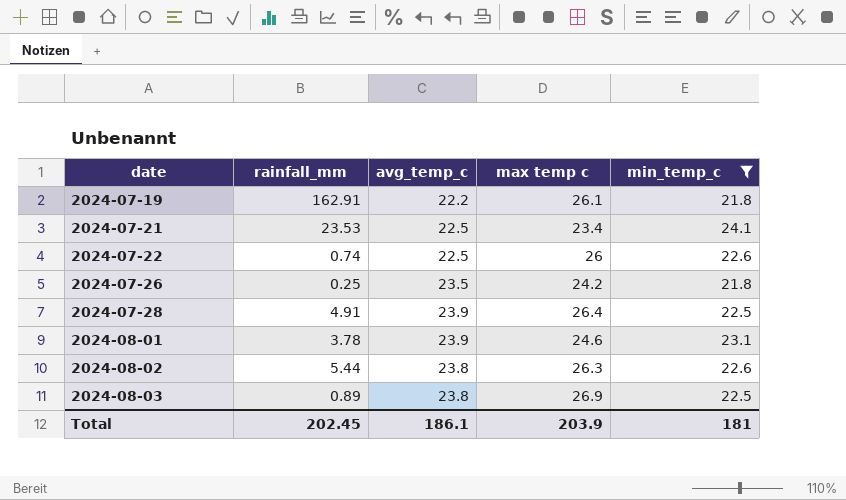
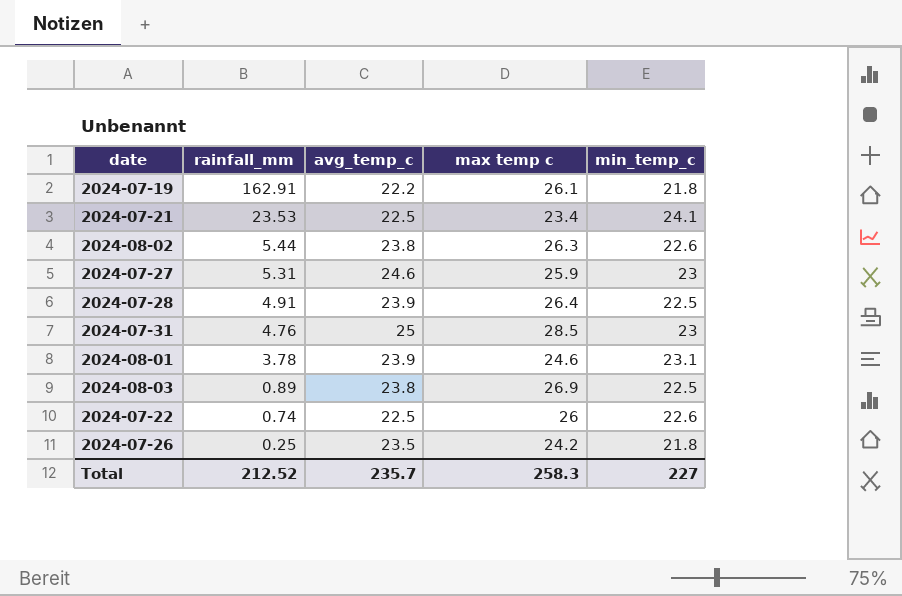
filter: min_temp_c != 23 -> none
row order: date ascending -> rainfall_mm descending
Total | rainfall_mm: 202.45 -> 212.52
Total | avg_temp_c: 186.1 -> 235.7
Total | max temp c: 203.9 -> 258.3
Total | min_temp_c: 181 -> 227

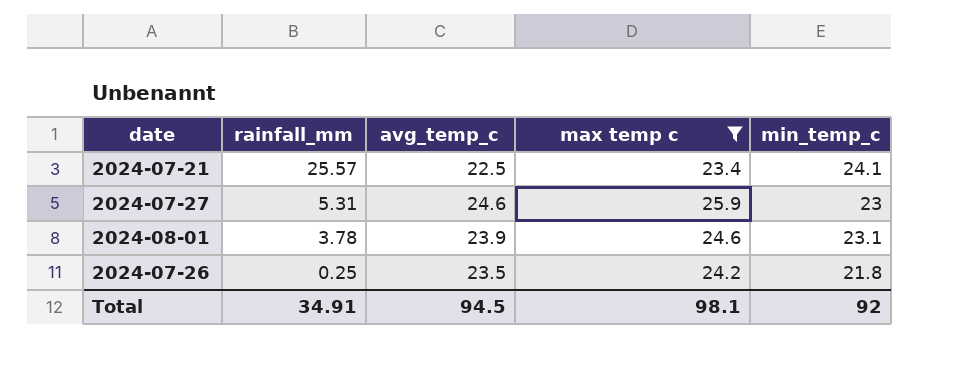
filter: none -> max temp c <= 25.9
2024-07-21 | rainfall_mm: 23.53 -> 25.57
Total | rainfall_mm: 212.52 -> 34.91
Total | avg_temp_c: 235.7 -> 94.5
Total | max temp c: 258.3 -> 98.1
Total | min_temp_c: 227 -> 92

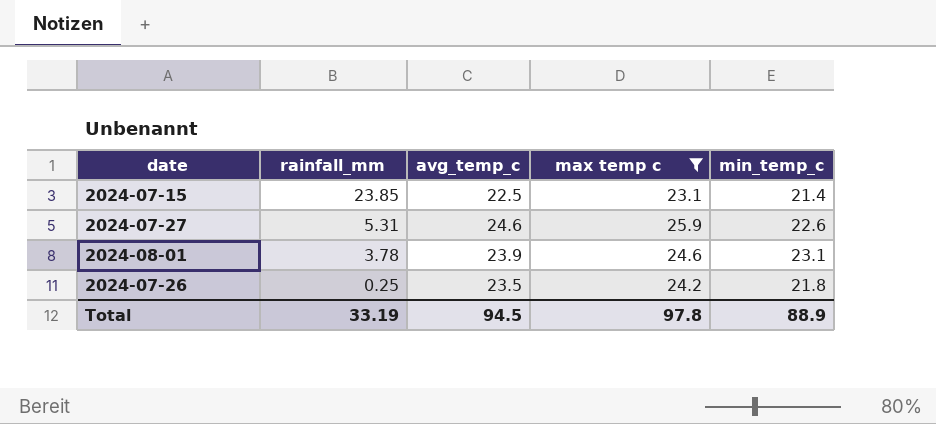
row 2024-07-21: 25.57 | 22.5 | 23.4 | 24.1 -> none
row 2024-07-15: none -> 23.85 | 22.5 | 23.1 | 21.4
2024-07-27 | min_temp_c: 23 -> 22.6
Total | rainfall_mm: 34.91 -> 33.19
Total | max temp c: 98.1 -> 97.8
Total | min_temp_c: 92 -> 88.9

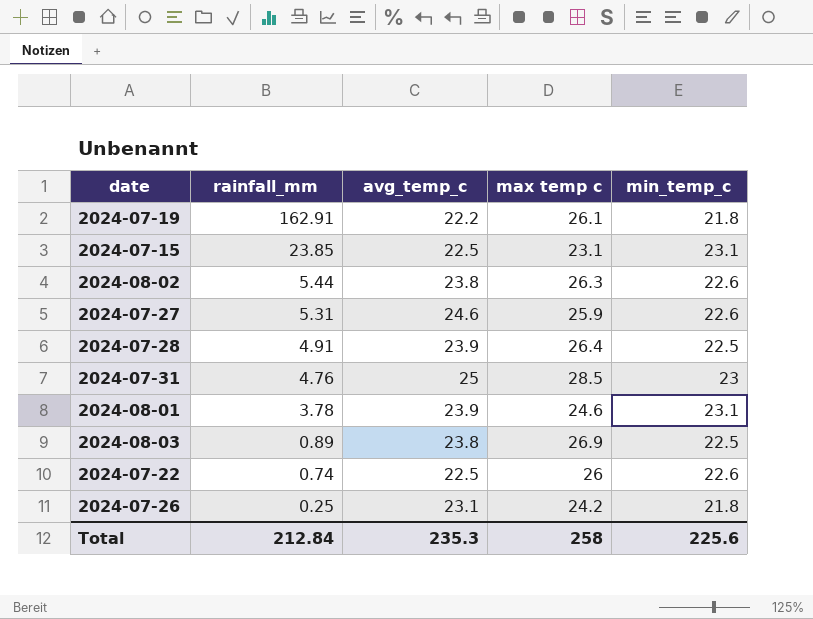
filter: max temp c <= 25.9 -> none
2024-07-15 | min_temp_c: 21.4 -> 23.1
2024-07-26 | avg_temp_c: 23.5 -> 23.1
Total | rainfall_mm: 33.19 -> 212.84
Total | avg_temp_c: 94.5 -> 235.3
Total | max temp c: 97.8 -> 258
Total | min_temp_c: 88.9 -> 225.6

